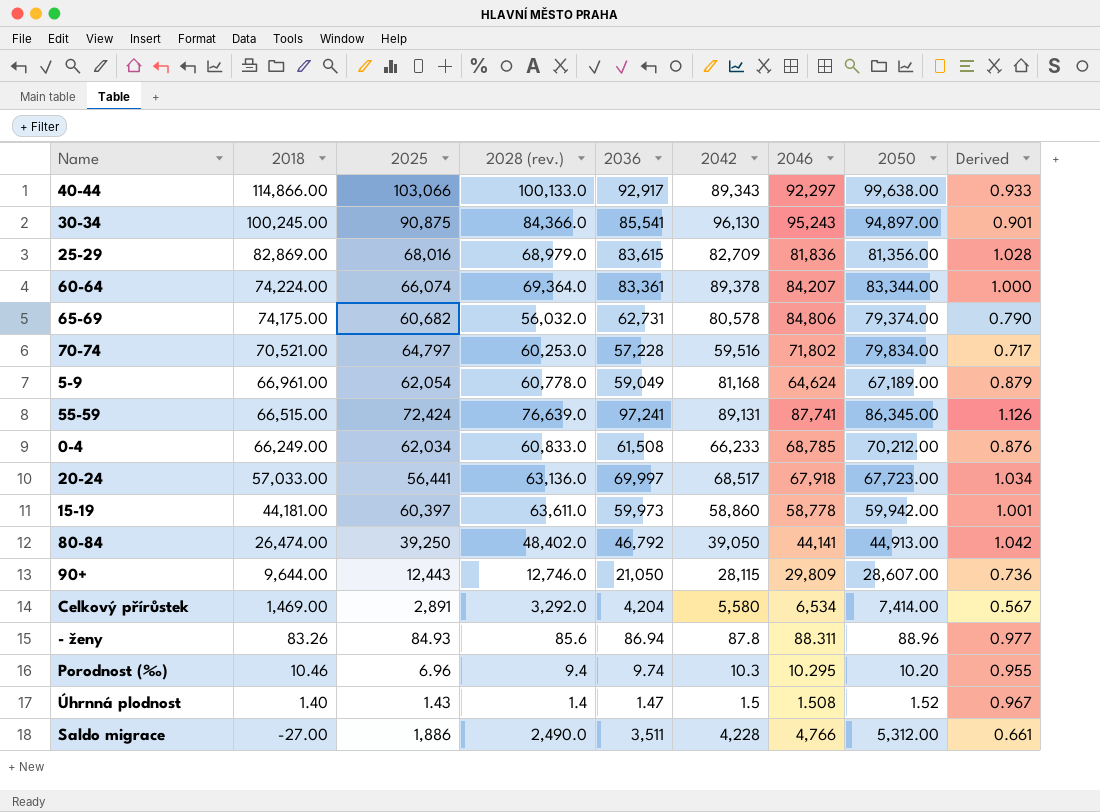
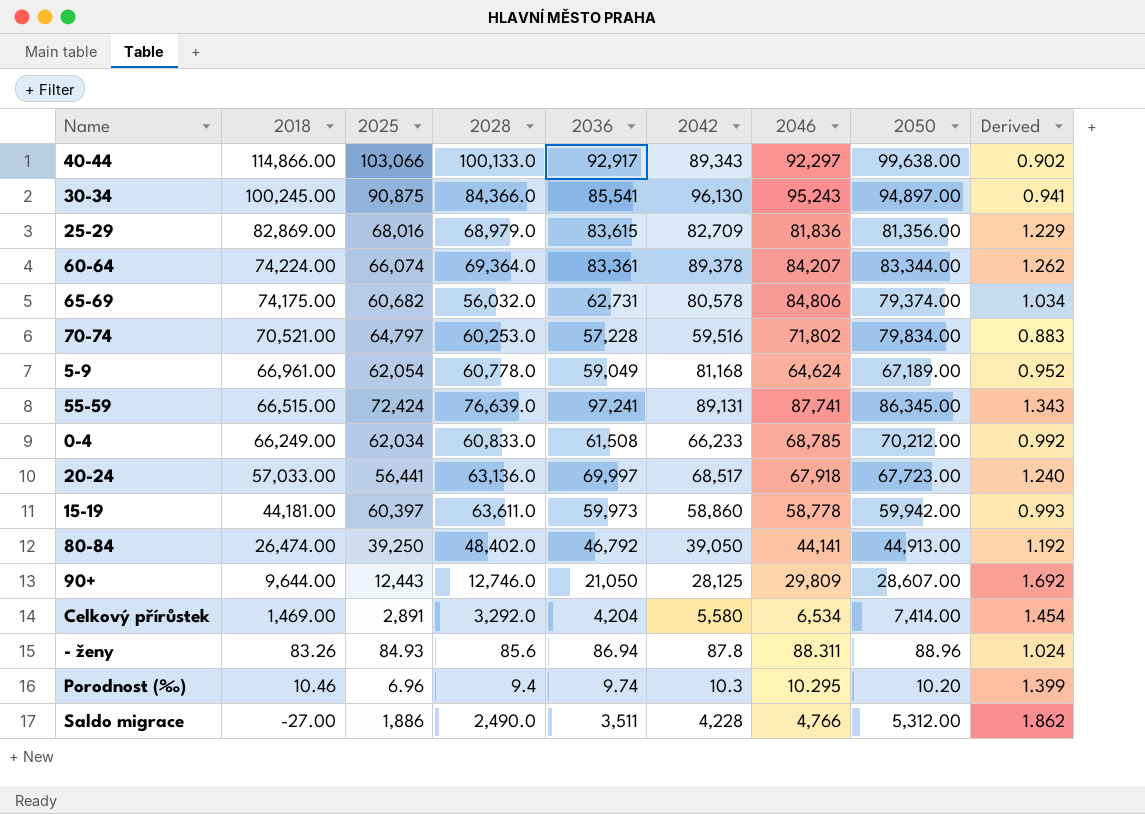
column name: 2028 (rev.) -> 2028
column Derived | formula: [2036] / [2050] -> [2036] / [2025]
row Úhrnná plodnost: 1.40 | 1.43 | 1.4 | 1.47 | 1.5 | 1.508 | 1.52 | 0.967 -> none
90+ | 2042: 28,115 -> 28,125

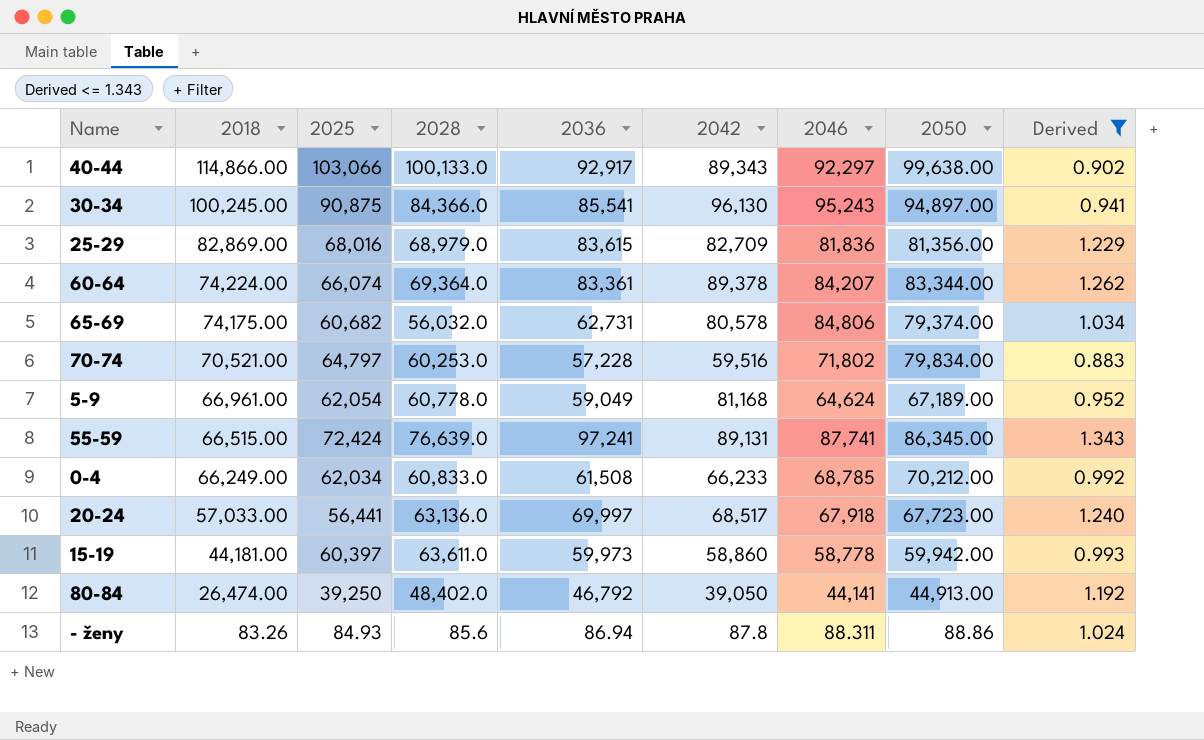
filter: none -> Derived <= 1.343
- ženy | 2050: 88.96 -> 88.86

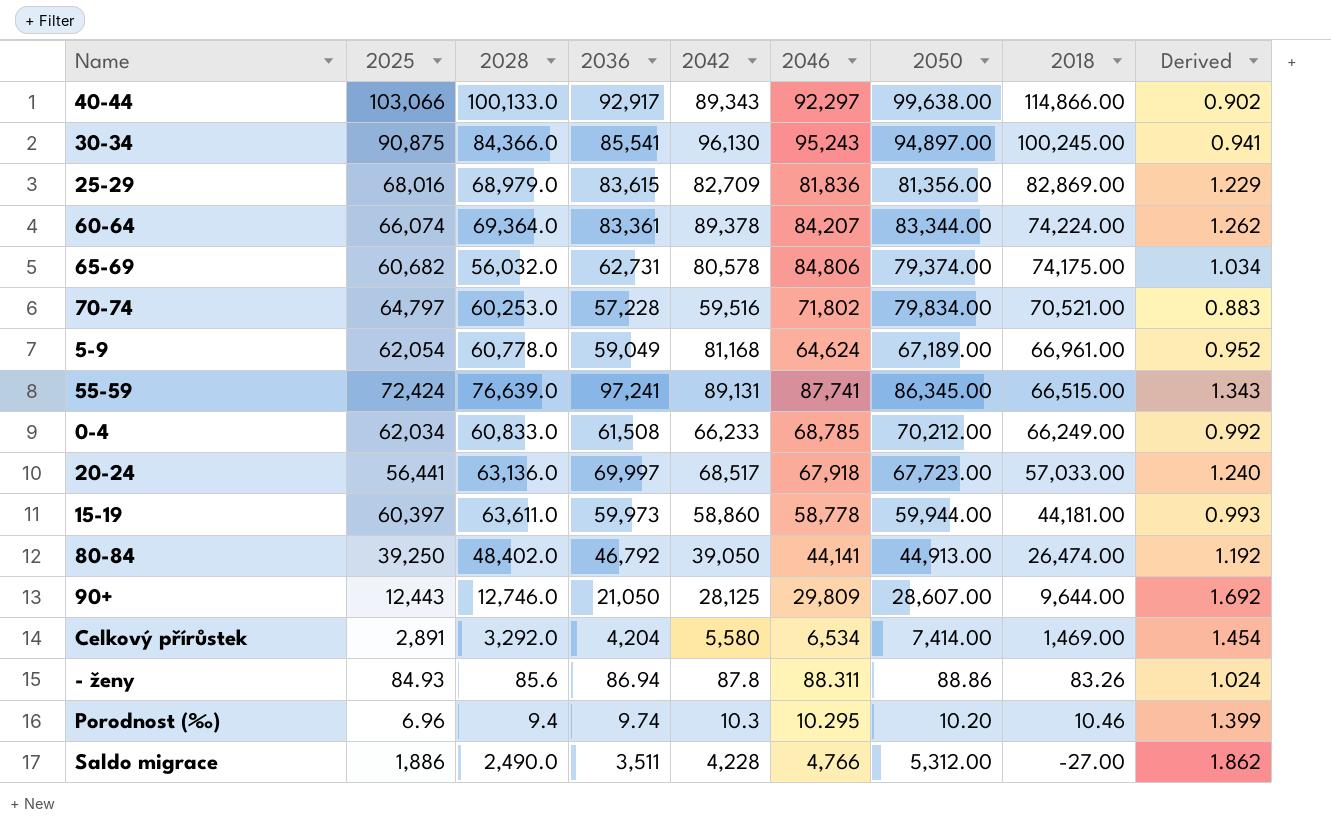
filter: Derived <= 1.343 -> none
column 2018 | position: 2 -> 8
15-19 | 2050: 59,942.00 -> 59,944.00

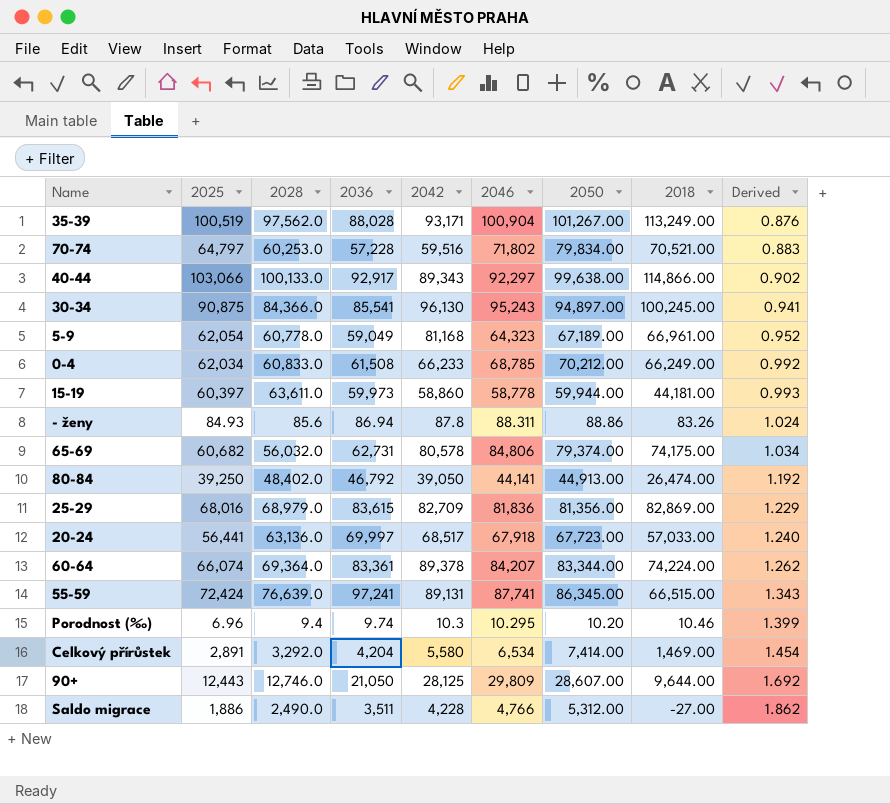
row order: 2018 descending -> Derived ascending
row 35-39: none -> 100,519 | 97,562.0 | 88,028 | 93,171 | 100,904 | 101,267.00 | 113,249.00 | 0.876
5-9 | 2046: 64,624 -> 64,323

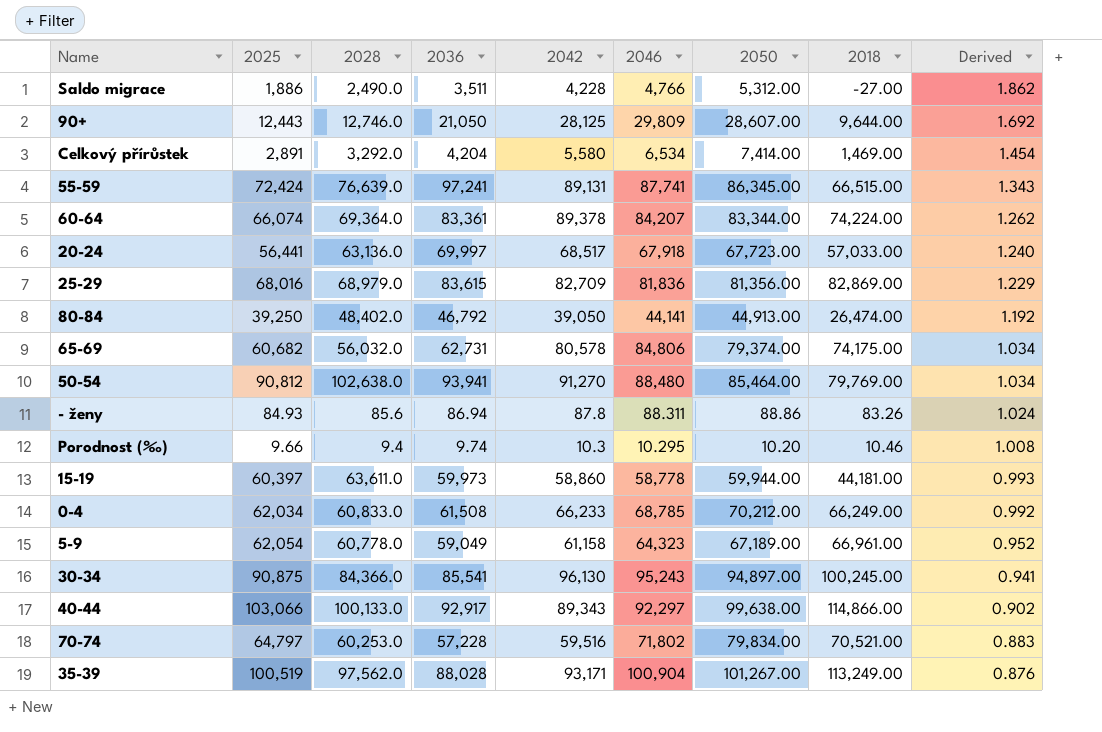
row order: Derived ascending -> Derived descending
row 50-54: none -> 90,812 | 102,638.0 | 93,941 | 91,270 | 88,480 | 85,464.00 | 79,769.00 | 1.034
Porodnost (‰) | 2025: 6.96 -> 9.66
Porodnost (‰) | Derived: 1.399 -> 1.008
5-9 | 2042: 81,168 -> 61,158

